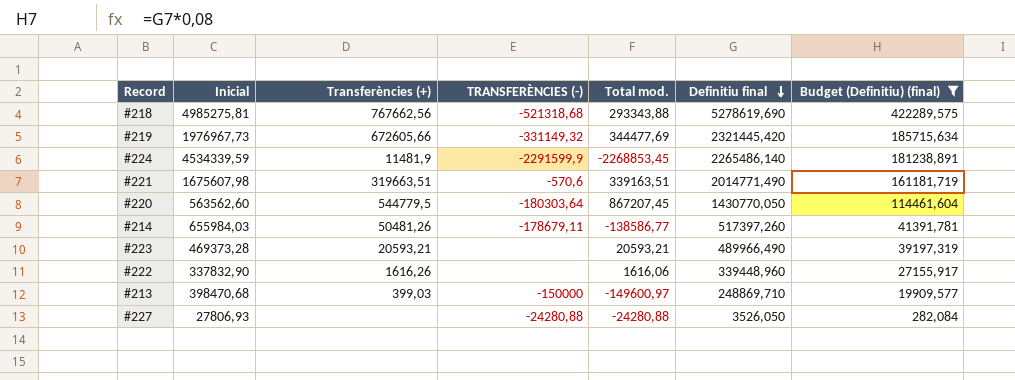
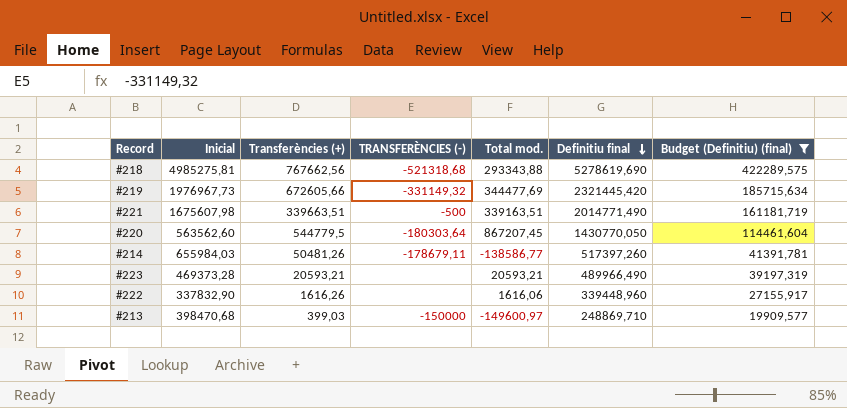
row #224: 4534339,59 | 11481,9 | -2291599,9 | -2268853,45 | 2265486,140 | 181238,891 -> none
row #227: 27806,93 | none | -24280,88 | -24280,88 | 3526,050 | 282,084 -> none
#221 | Transferències (+): 319663,51 -> 339663,51
#221 | TRANSFERÈNCIES (-): -570,6 -> -500

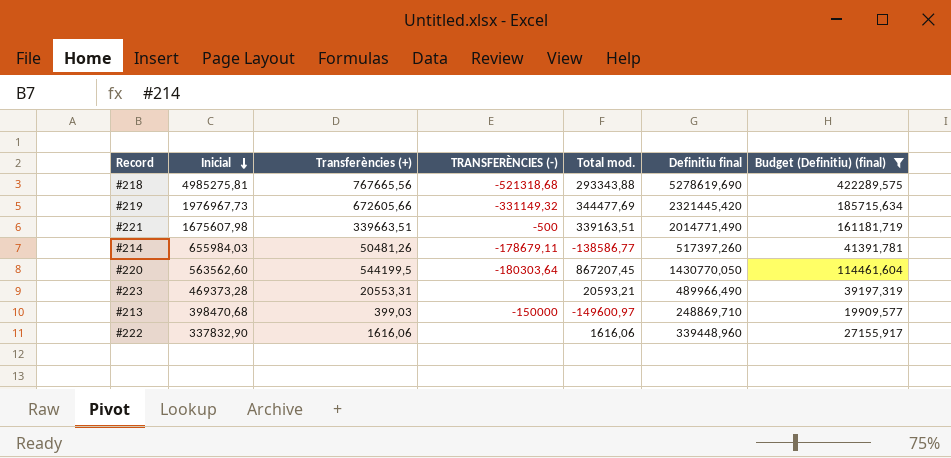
row order: Definitiu final descending -> Inicial descending
#218 | Transferències (+): 767662,56 -> 767665,56
#220 | Transferències (+): 544779,5 -> 544199,5
#223 | Transferències (+): 20593,21 -> 20553,31
#222 | Transferències (+): 1616,26 -> 1616,06

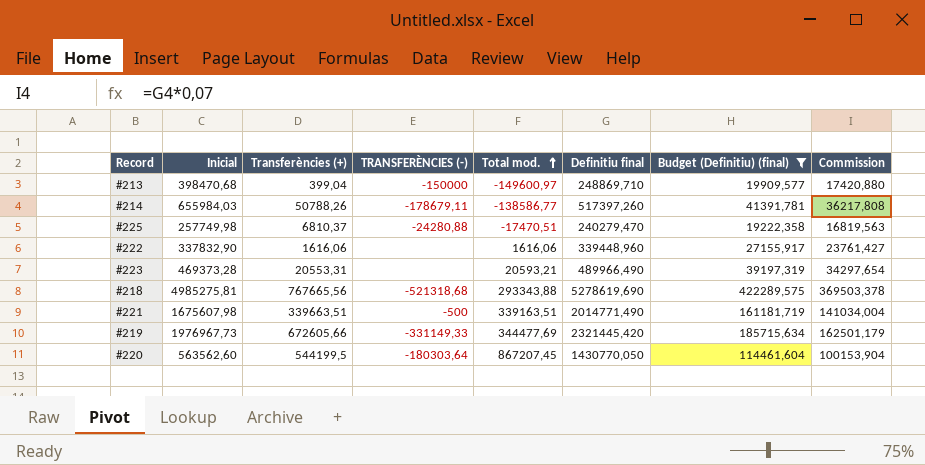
row order: Inicial descending -> Total mod. ascending
column Commission | formula: none -> [Definitiu final] * 0,07
#213 | Transferències (+): 399,03 -> 399,04
#214 | Transferències (+): 50481,26 -> 50788,26
row #225: none -> 257749,98 | 6810,37 | -24280,88 | -17470,51 | 240279,470 | 19222,358 | 16819,563
#219 | TRANSFERÈNCIES (-): -331149,32 -> -331149,33

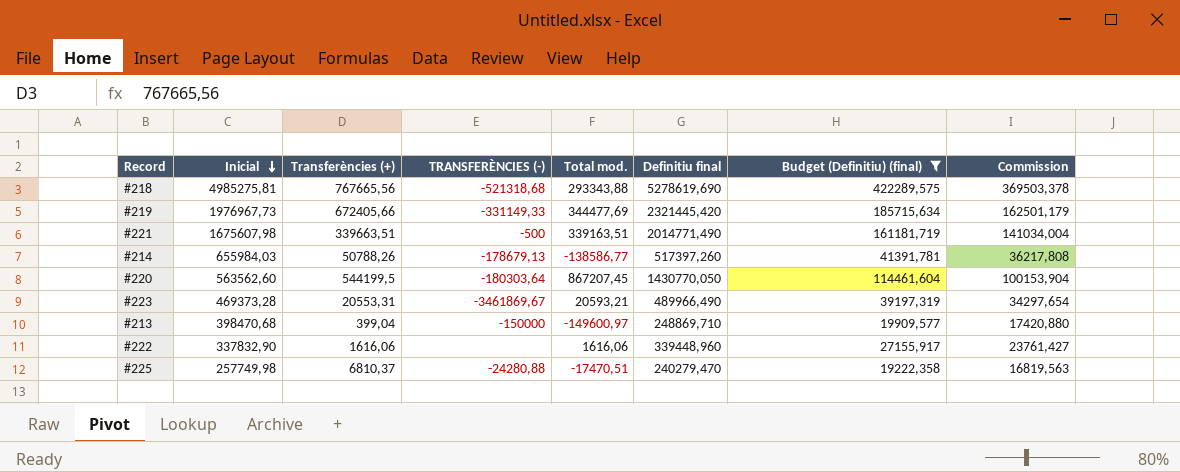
row order: Total mod. ascending -> Inicial descending
#219 | Transferències (+): 672605,66 -> 672405,66
#214 | TRANSFERÈNCIES (-): -178679,11 -> -178679,13
#223 | TRANSFERÈNCIES (-): none -> -3461869,67

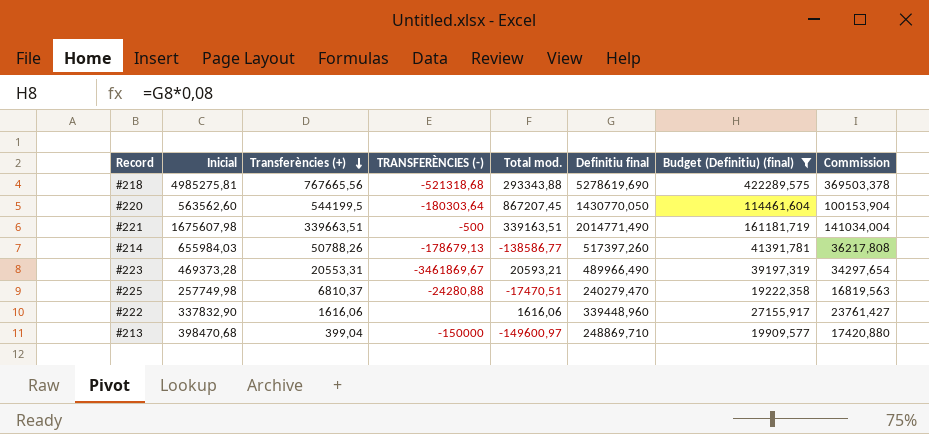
row order: Inicial descending -> Transferències (+) descending
row #219: 1976967,73 | 672405,66 | -331149,33 | 344477,69 | 2321445,420 | 185715,634 | 162501,179 -> none

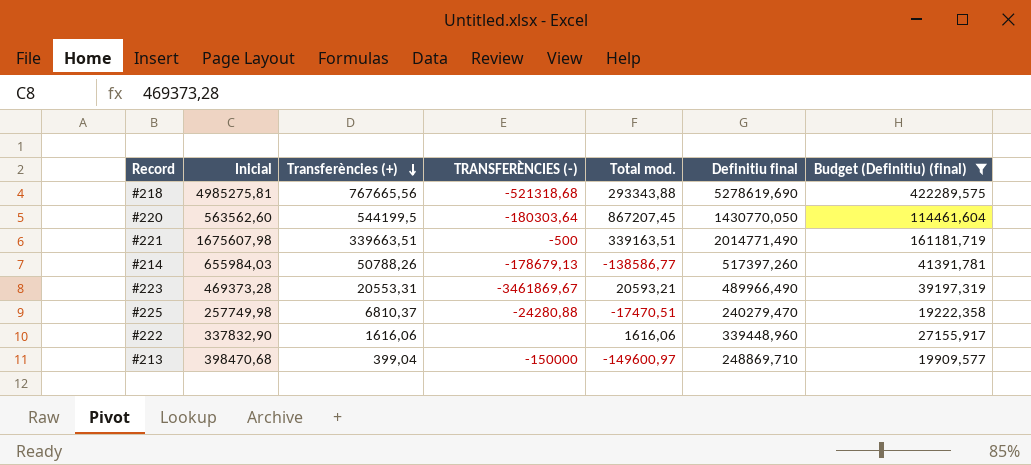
column Commission | formula: [Definitiu final] * 0,07 -> none

